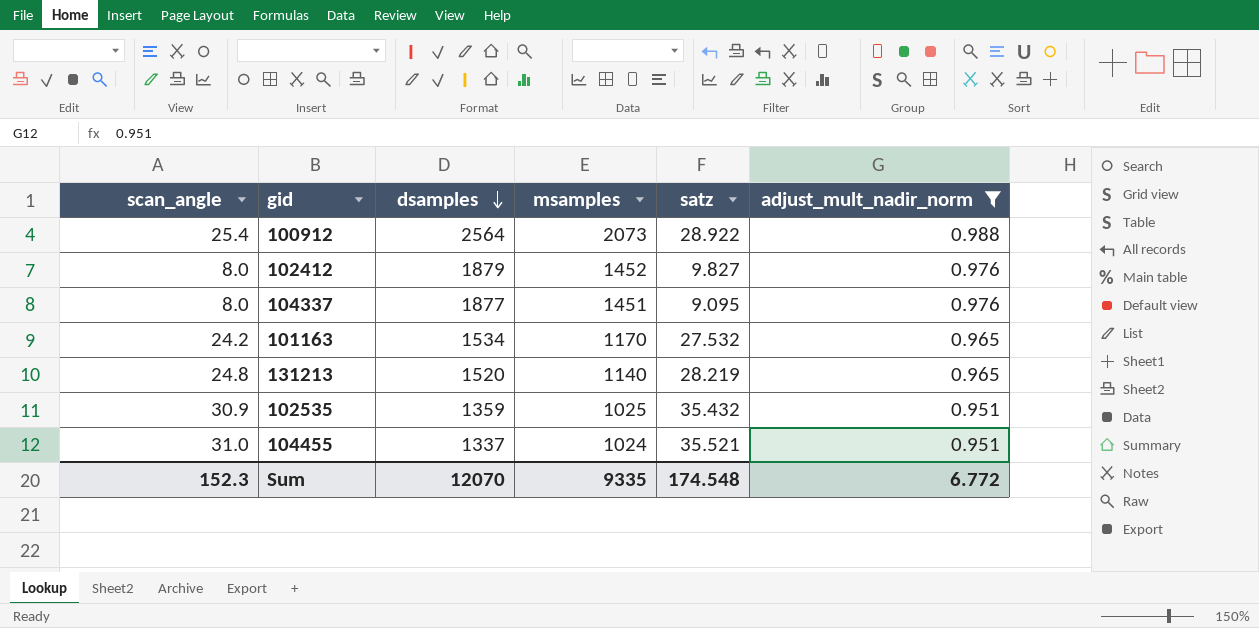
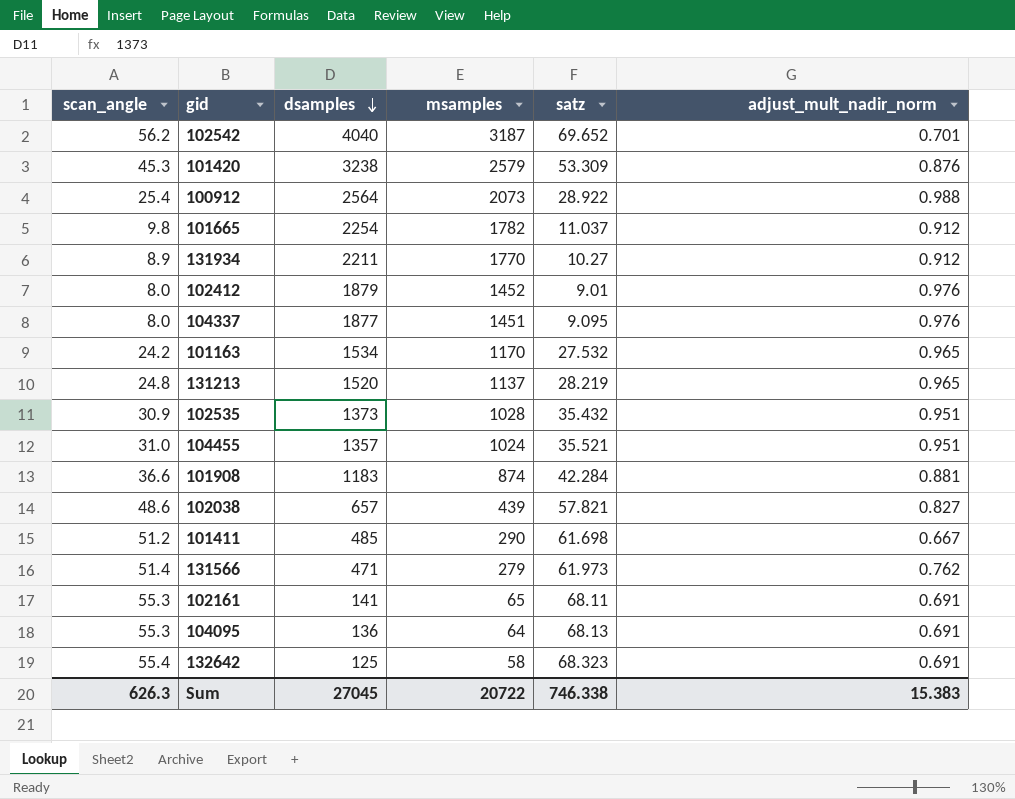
filter: adjust_mult_nadir_norm >= 0.951 -> none
102412 | satz: 9.827 -> 9.01
131213 | msamples: 1140 -> 1137
102535 | dsamples: 1359 -> 1373
102535 | msamples: 1025 -> 1028
104455 | dsamples: 1337 -> 1357
Sum | scan_angle: 152.3 -> 626.3
Sum | dsamples: 12070 -> 27045
Sum | msamples: 9335 -> 20722
Sum | satz: 174.548 -> 746.338
Sum | adjust_mult_nadir_norm: 6.772 -> 15.383

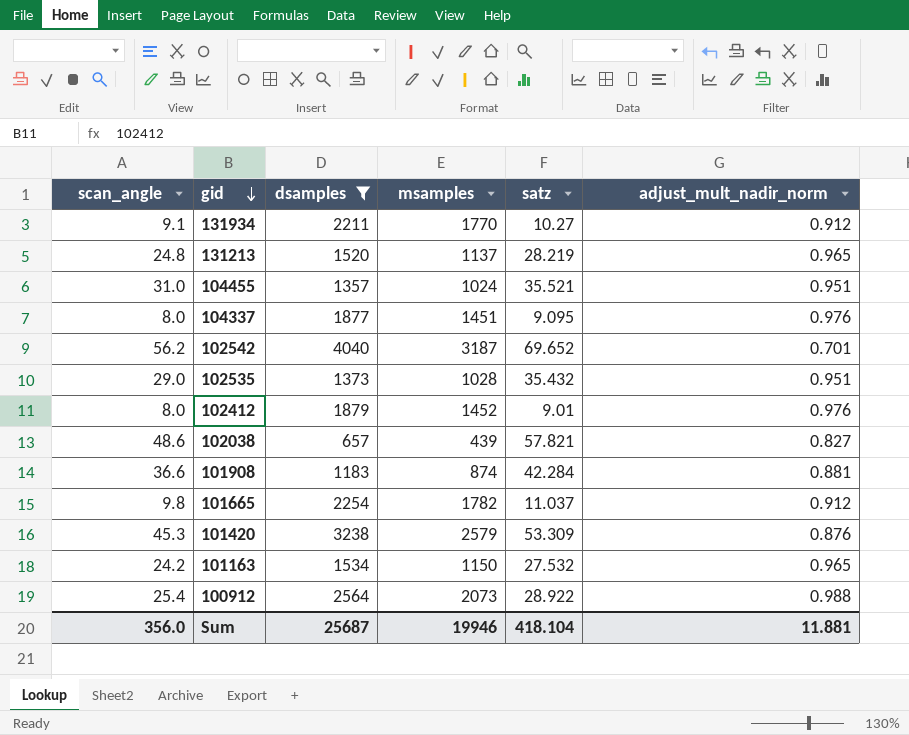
filter: none -> dsamples >= 657
row order: dsamples descending -> gid descending
131934 | scan_angle: 8.9 -> 9.1
102535 | scan_angle: 30.9 -> 29.0
101163 | msamples: 1170 -> 1150
Sum | scan_angle: 626.3 -> 356.0
Sum | dsamples: 27045 -> 25687
Sum | msamples: 20722 -> 19946
Sum | satz: 746.338 -> 418.104
Sum | adjust_mult_nadir_norm: 15.383 -> 11.881

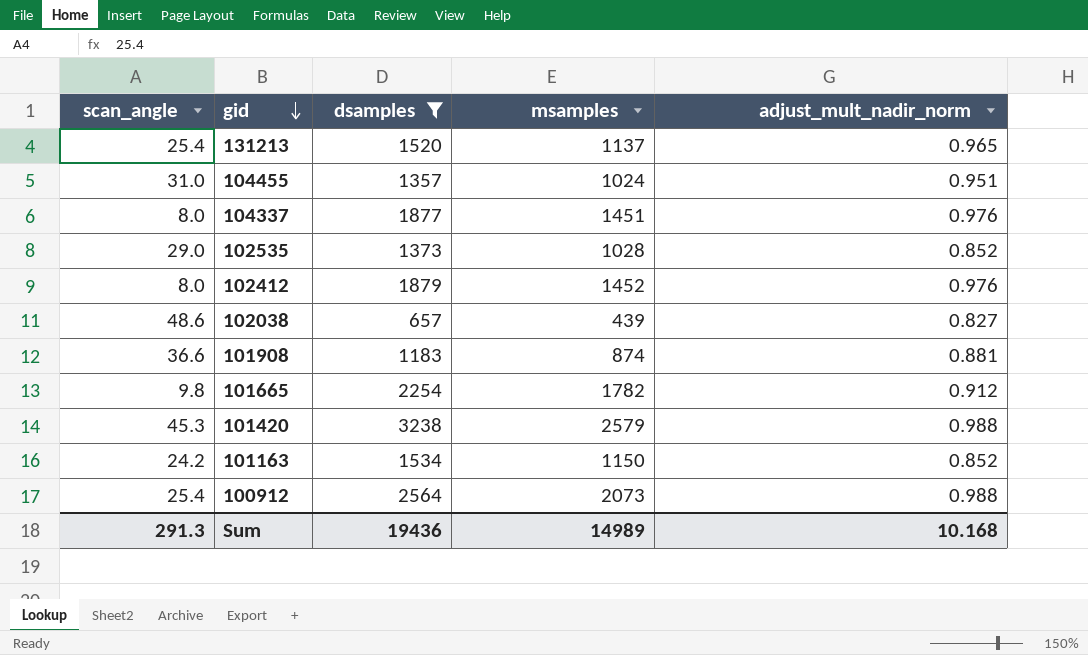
column satz | position: 5 -> none
row 131934: 9.1 | 2211 | 1770 | 10.27 | 0.912 -> none
row 102542: 56.2 | 4040 | 3187 | 69.652 | 0.701 -> none
131213 | scan_angle: 24.8 -> 25.4
102535 | adjust_mult_nadir_norm: 0.951 -> 0.852
101420 | adjust_mult_nadir_norm: 0.876 -> 0.988
101163 | adjust_mult_nadir_norm: 0.965 -> 0.852
Sum | scan_angle: 356.0 -> 291.3
Sum | dsamples: 25687 -> 19436
Sum | msamples: 19946 -> 14989
Sum | adjust_mult_nadir_norm: 11.881 -> 10.168

